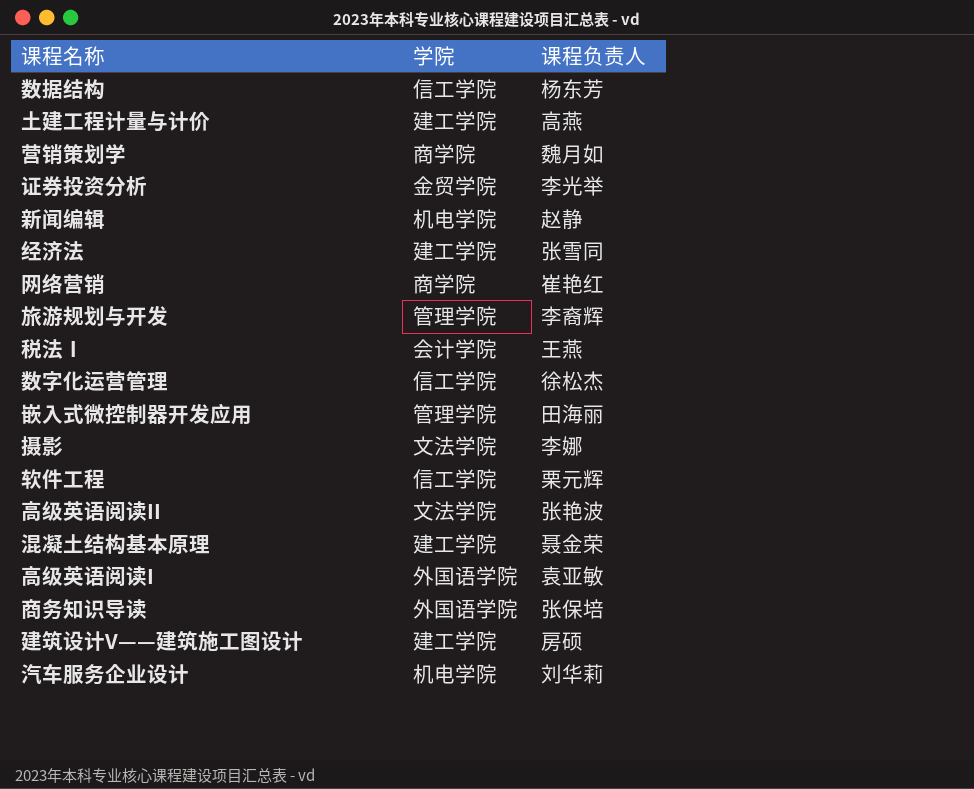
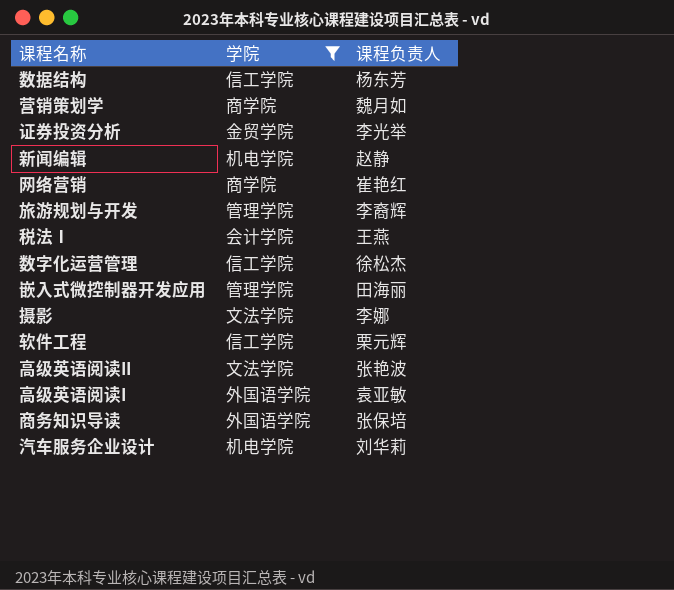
filter: none -> 学院 != 建工学院

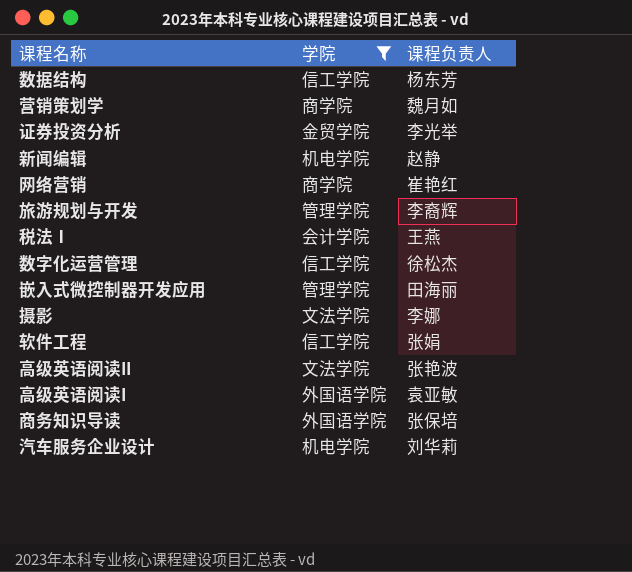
软件工程 | 课程负责人: 栗元辉 -> 张娟

